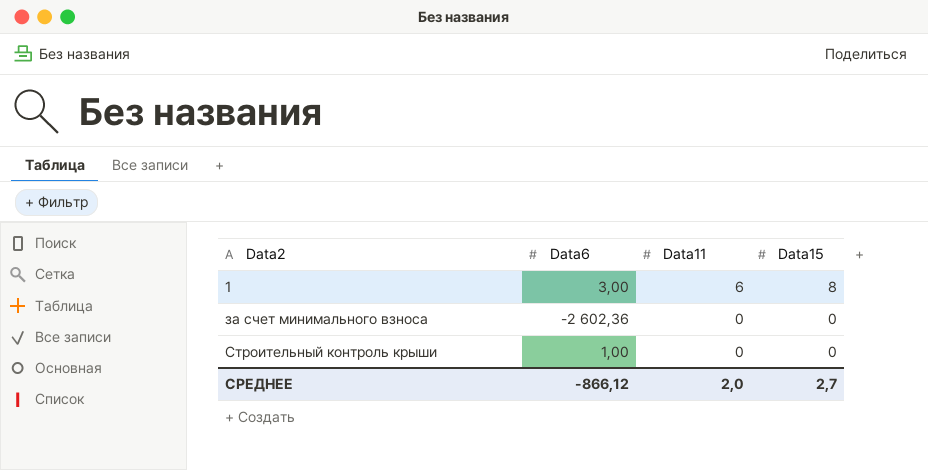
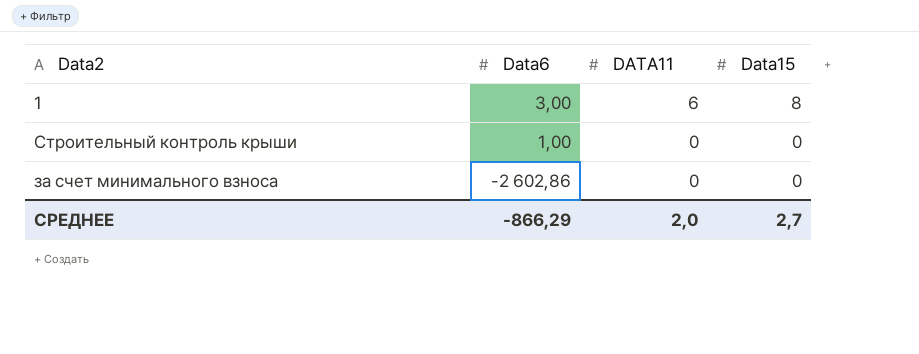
row order: Data2 ascending -> Data6 descending
column name: Data11 -> DATA11
за счет минимального взноса | Data6: -2 602,36 -> -2 602,86
СРЕДНЕЕ | Data6: -866,12 -> -866,29

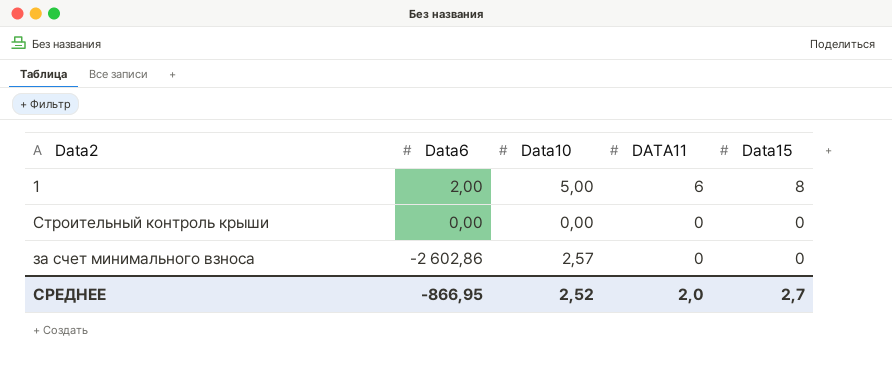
column Data10 | position: none -> 3
1 | Data6: 3,00 -> 2,00
Строительный контроль крыши | Data6: 1,00 -> 0,00
СРЕДНЕЕ | Data6: -866,29 -> -866,95

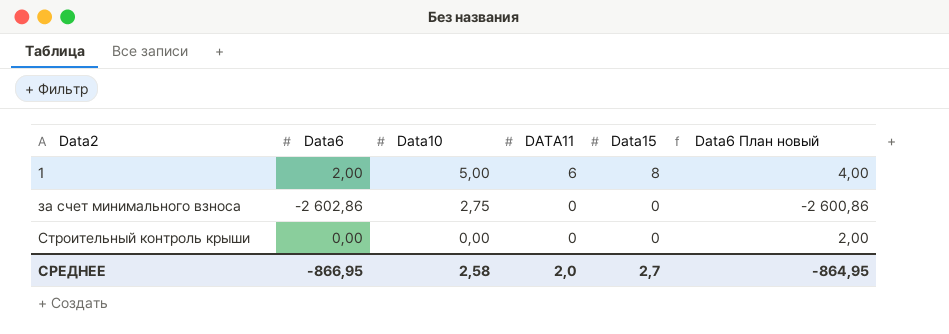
row order: Data6 descending -> Data2 ascending
column Data6 План новый | formula: none -> [Data6] + 2
за счет минимального взноса | Data10: 2,57 -> 2,75
СРЕДНЕЕ | Data10: 2,52 -> 2,58

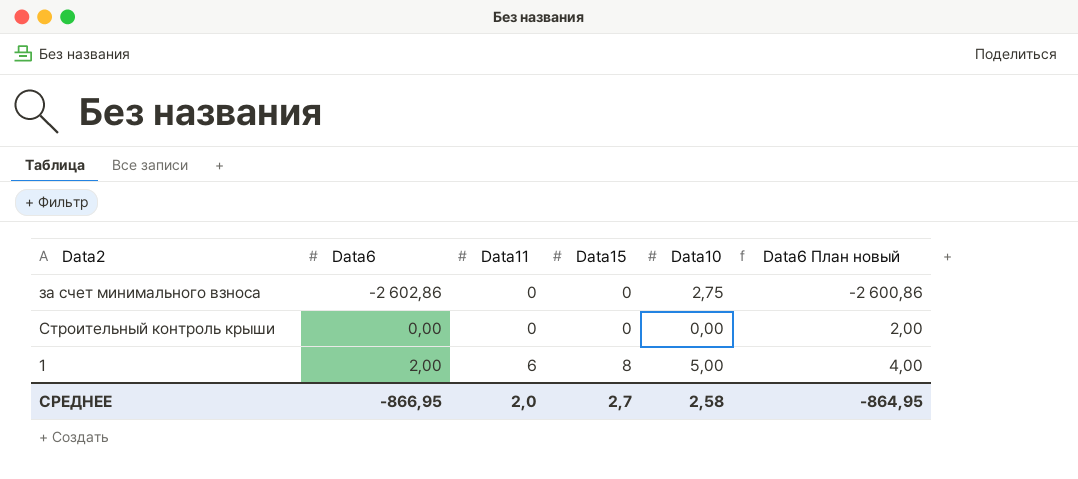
row order: Data2 ascending -> Data6 ascending
column name: DATA11 -> Data11
column Data10 | position: 3 -> 5

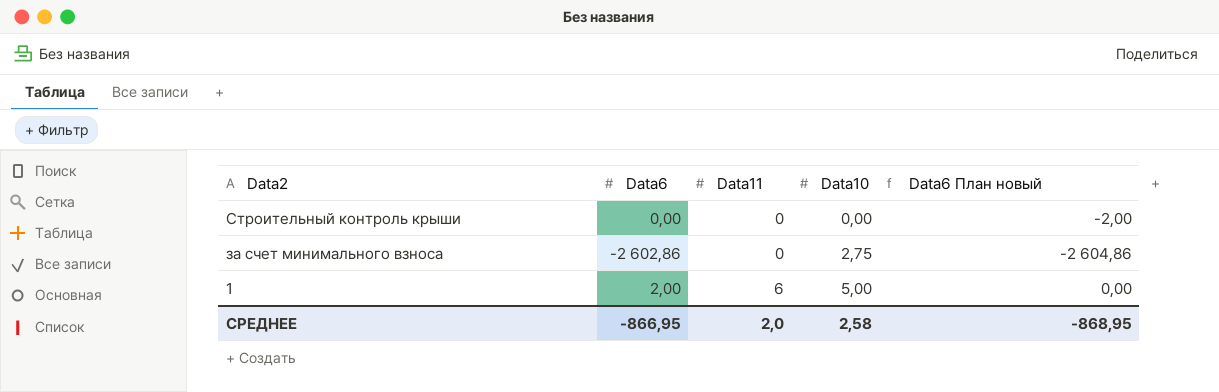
row order: Data6 ascending -> Data2 descending
column Data15 | position: 4 -> none
column Data6 План новый | formula: [Data6] + 2 -> [Data6] - 2
СРЕДНЕЕ | Data6 План новый: -864,95 -> -868,95

